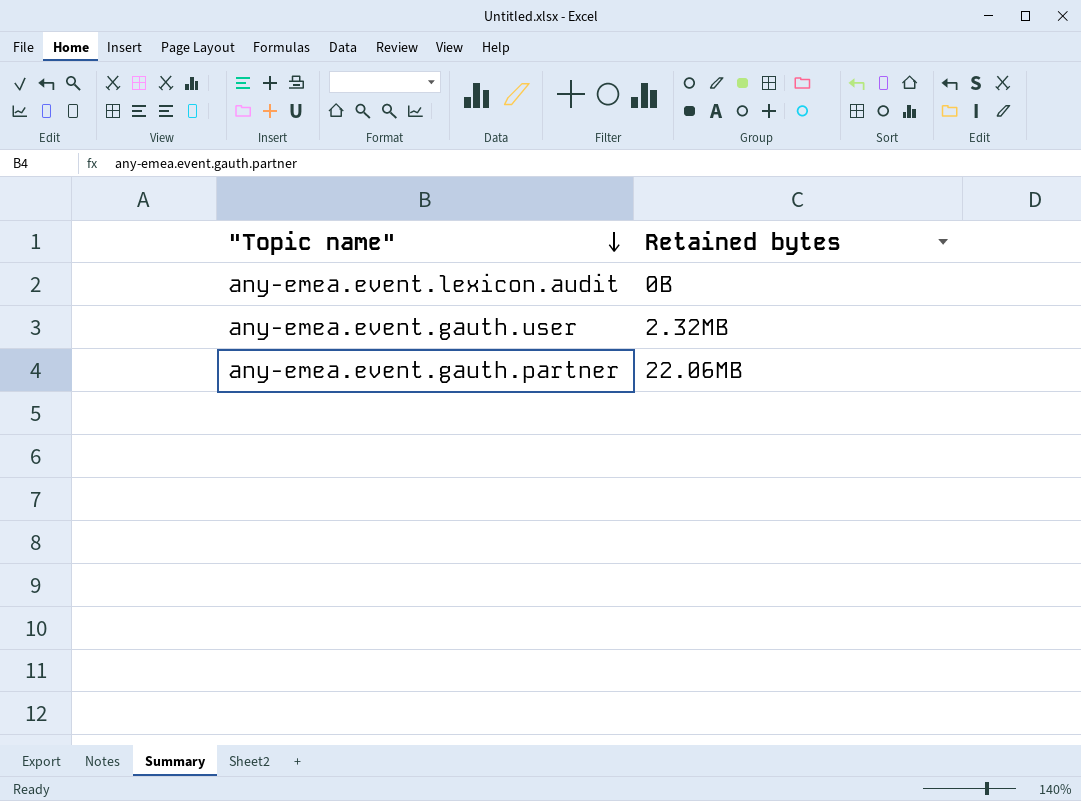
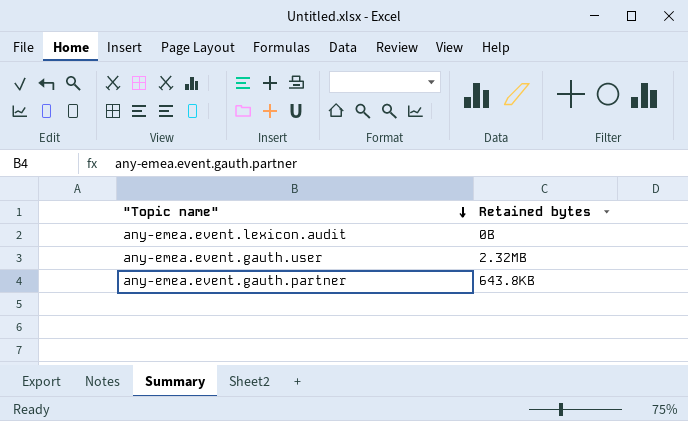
any-emea.event.gauth.partner | Retained bytes: 22.06MB -> 643.8KB

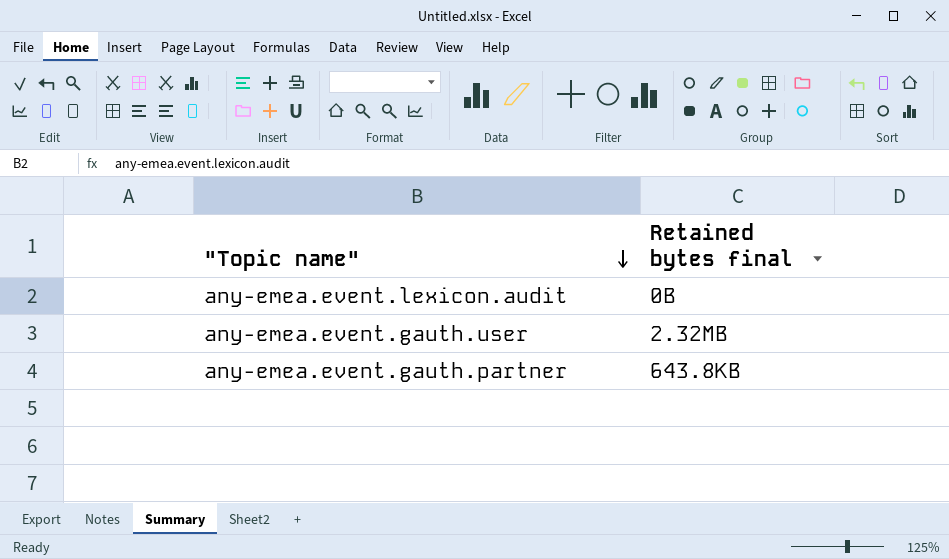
column name: Retained bytes -> Retained bytes final

